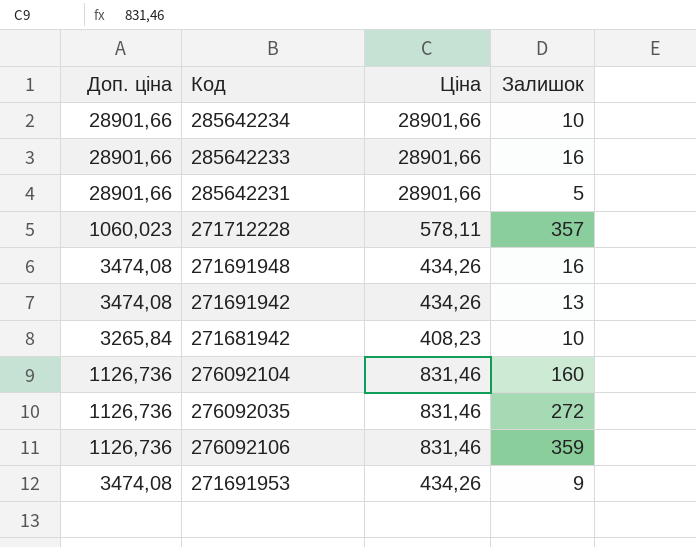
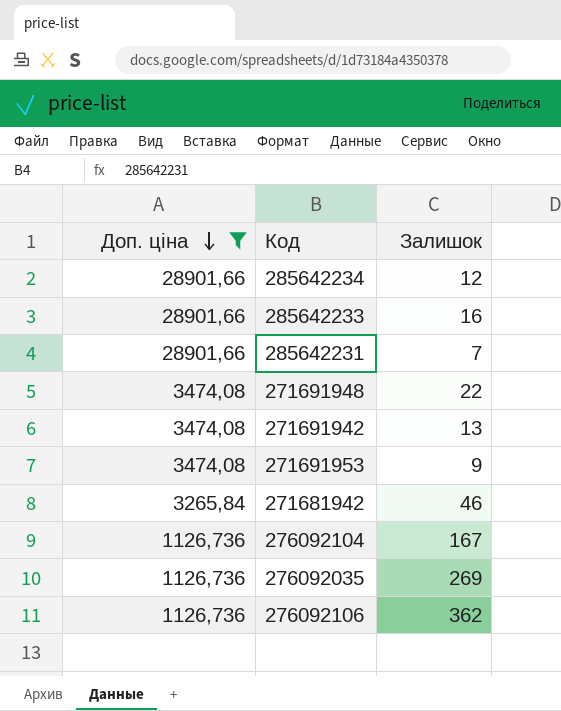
filter: none -> Доп. ціна != 1060,023
row order: none -> Доп. ціна descending
column Ціна | position: 3 -> none
285642234 | Залишок: 10 -> 12
285642231 | Залишок: 5 -> 7
271691948 | Залишок: 16 -> 22
271681942 | Залишок: 10 -> 46
276092104 | Залишок: 160 -> 167
276092035 | Залишок: 272 -> 269
276092106 | Залишок: 359 -> 362

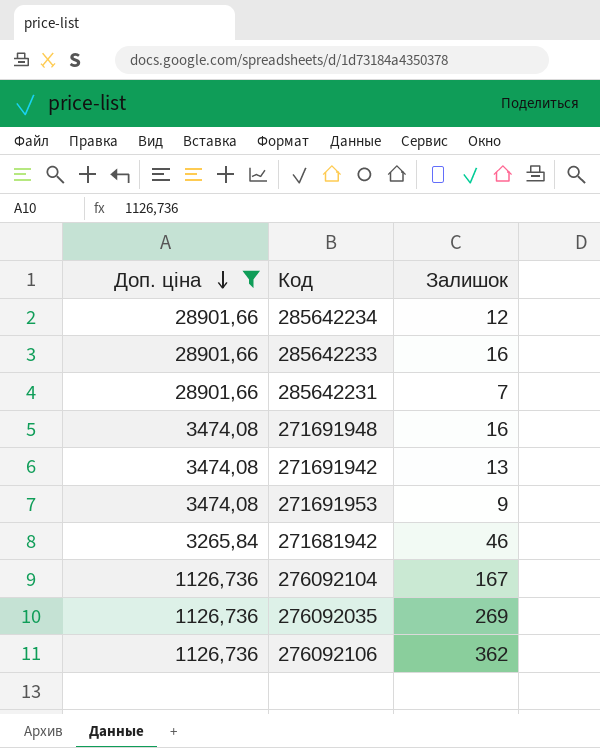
271691948 | Залишок: 22 -> 16

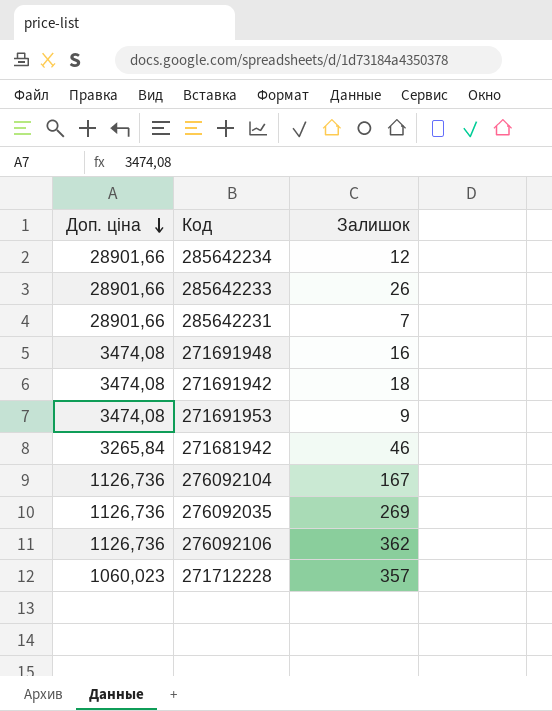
filter: Доп. ціна != 1060,023 -> none
285642233 | Залишок: 16 -> 26
271691942 | Залишок: 13 -> 18

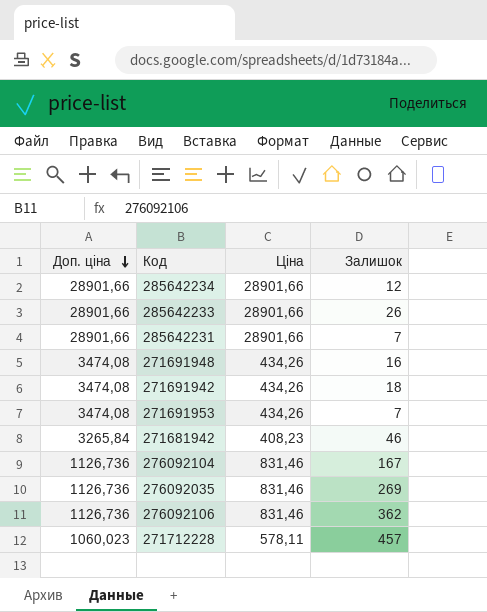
column Ціна | position: none -> 3
271691953 | Залишок: 9 -> 7
271712228 | Залишок: 357 -> 457

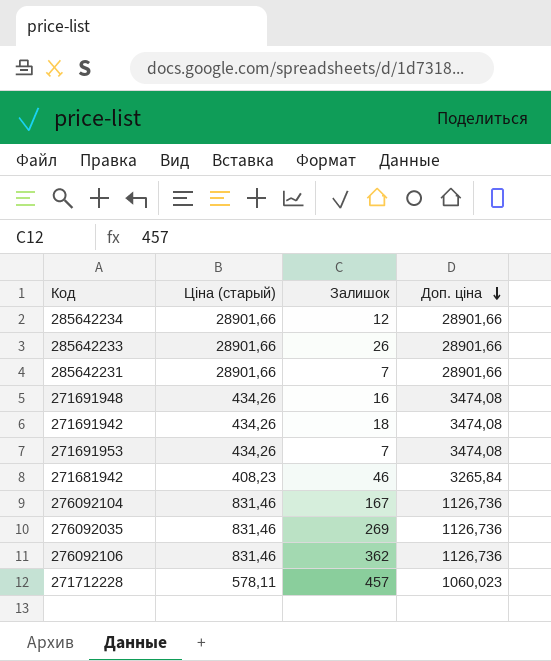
column name: Ціна -> Ціна (старый)
column Доп. ціна | position: 1 -> 4

